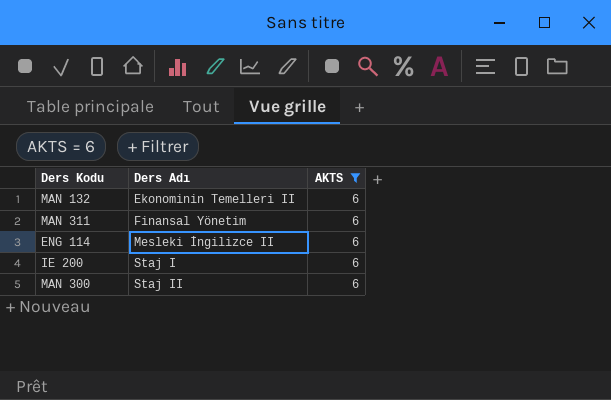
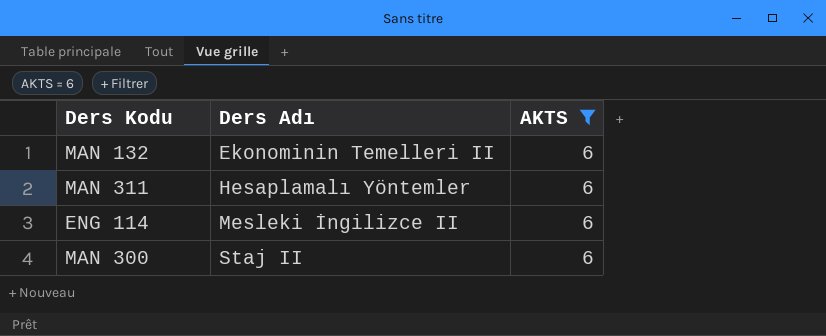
row IE 200: Staj I | 6 -> none
MAN 311 | Ders Adı: Finansal Yönetim -> Hesaplamalı Yöntemler

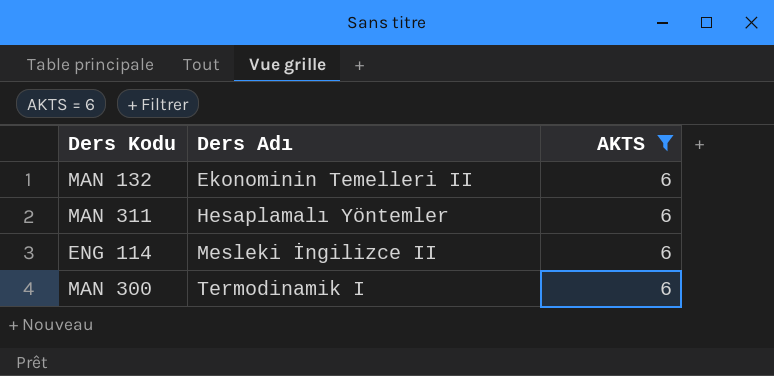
MAN 300 | Ders Adı: Staj II -> Termodinamik I

